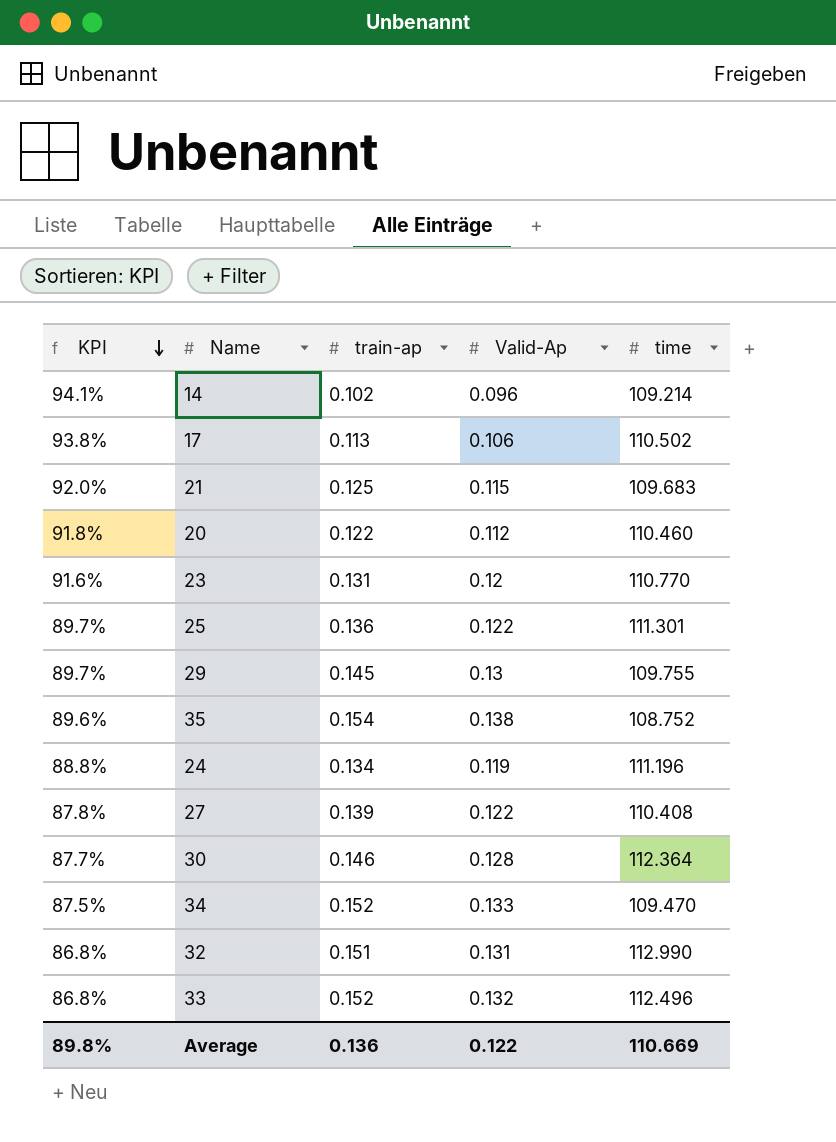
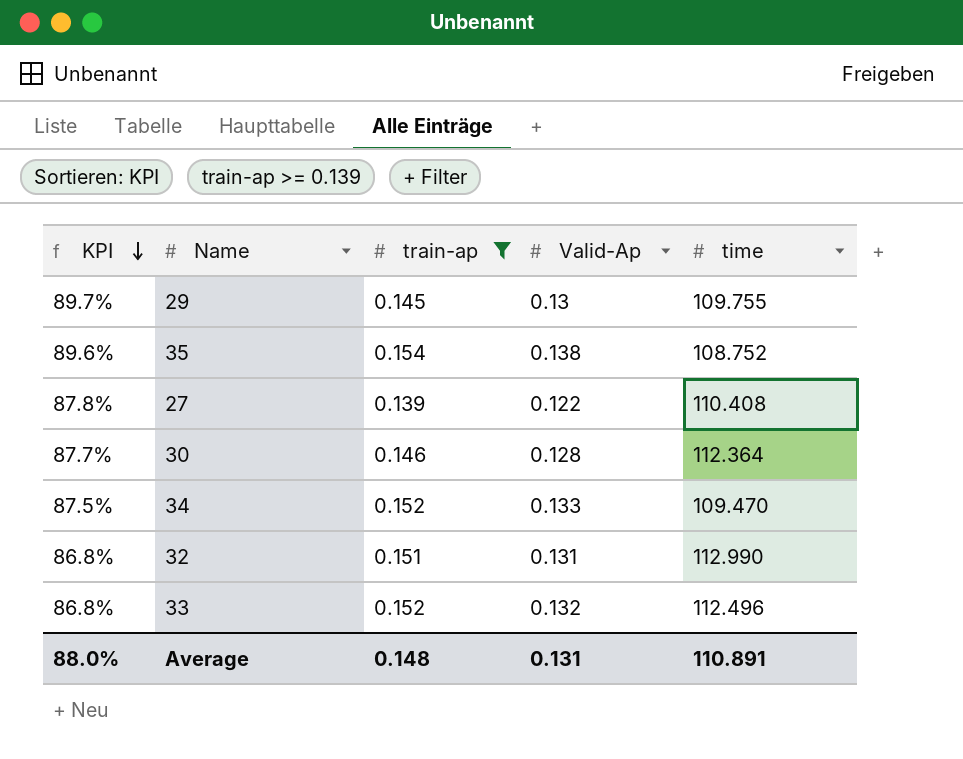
filter: none -> train-ap >= 0.139
Average | KPI: 89.8% -> 88.0%
Average | train-ap: 0.136 -> 0.148
Average | Valid-Ap: 0.122 -> 0.131
Average | time: 110.669 -> 110.891

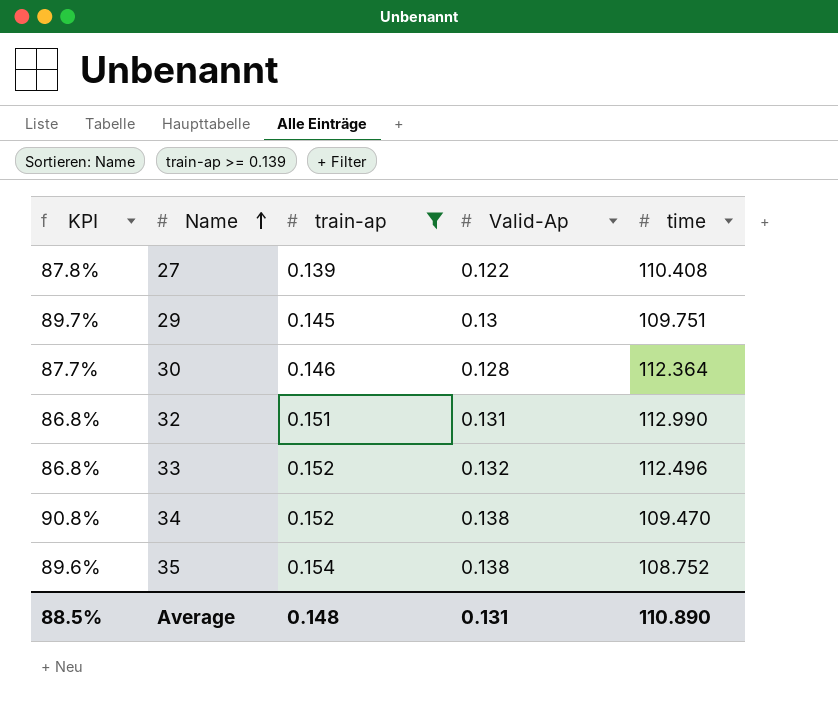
row order: KPI descending -> Name ascending
29 | time: 109.755 -> 109.751
34 | KPI: 87.5% -> 90.8%
34 | Valid-Ap: 0.133 -> 0.138
Average | KPI: 88.0% -> 88.5%
Average | time: 110.891 -> 110.890

